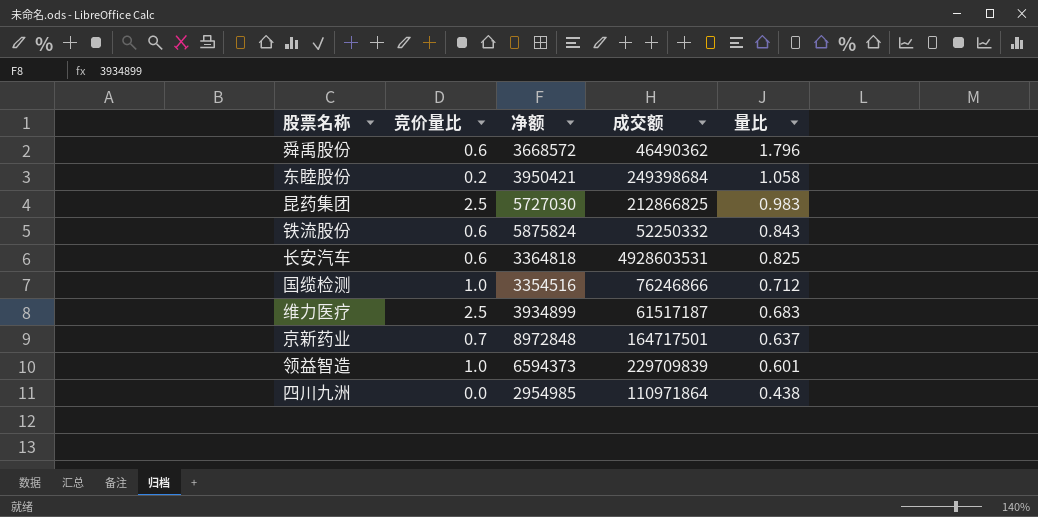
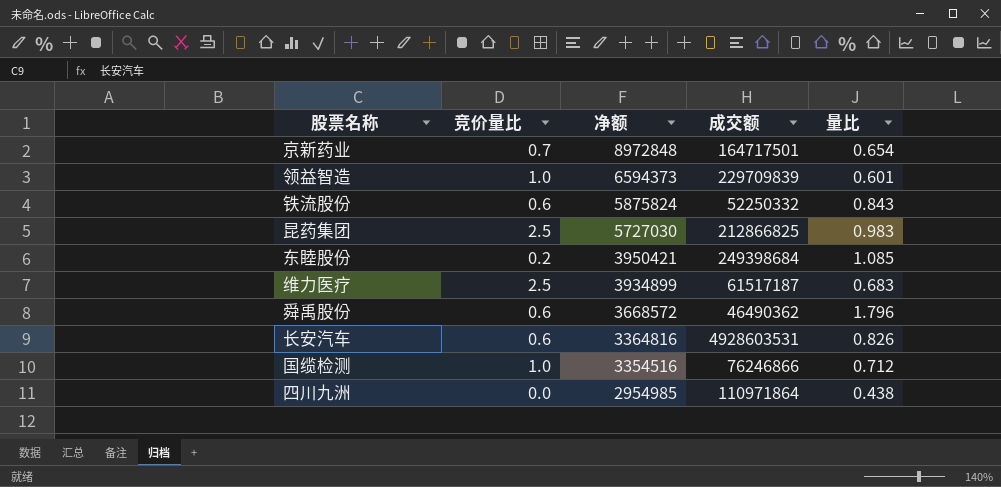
row order: 量比 descending -> 净额 descending
京新药业 | 量比: 0.637 -> 0.654
东睦股份 | 量比: 1.058 -> 1.085
长安汽车 | 净额: 3364818 -> 3364816
长安汽车 | 量比: 0.825 -> 0.826

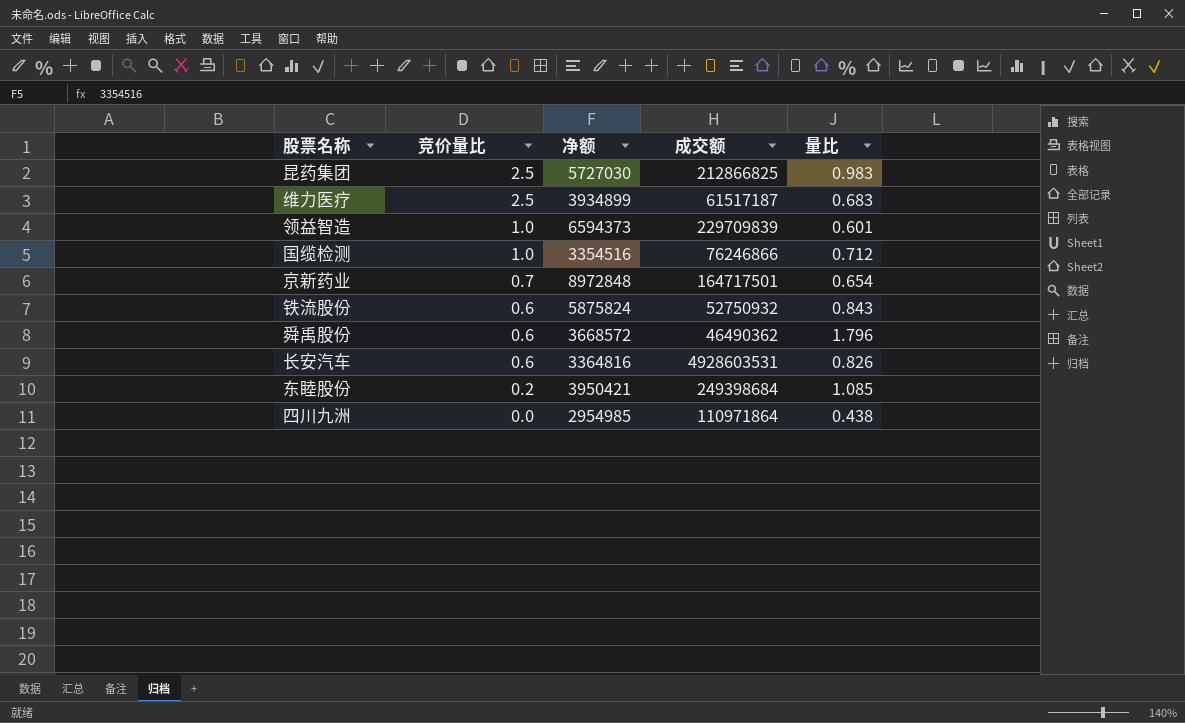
row order: 净额 descending -> 竞价量比 descending
铁流股份 | 成交额: 52250332 -> 52750932

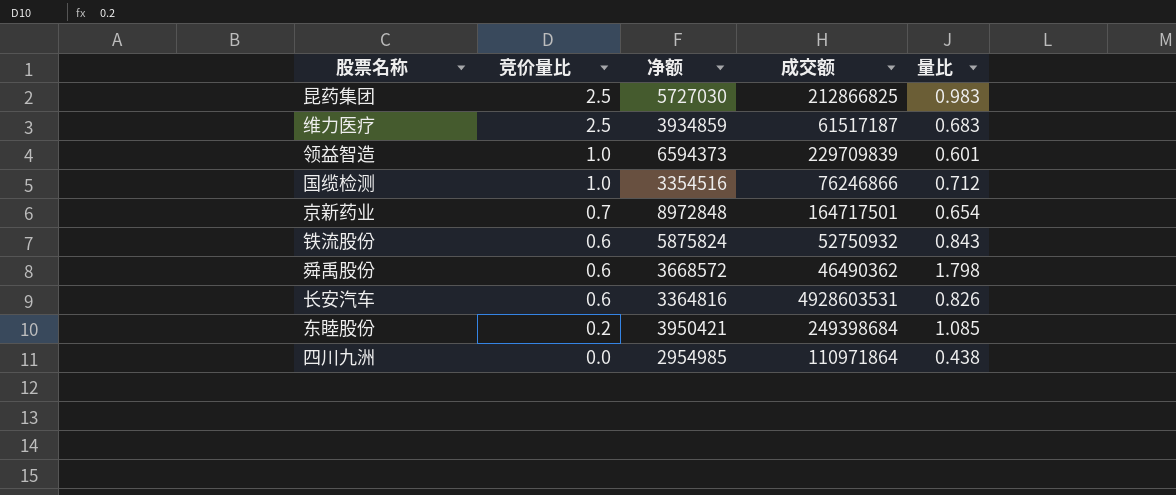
维力医疗 | 净额: 3934899 -> 3934859
舜禹股份 | 量比: 1.796 -> 1.798

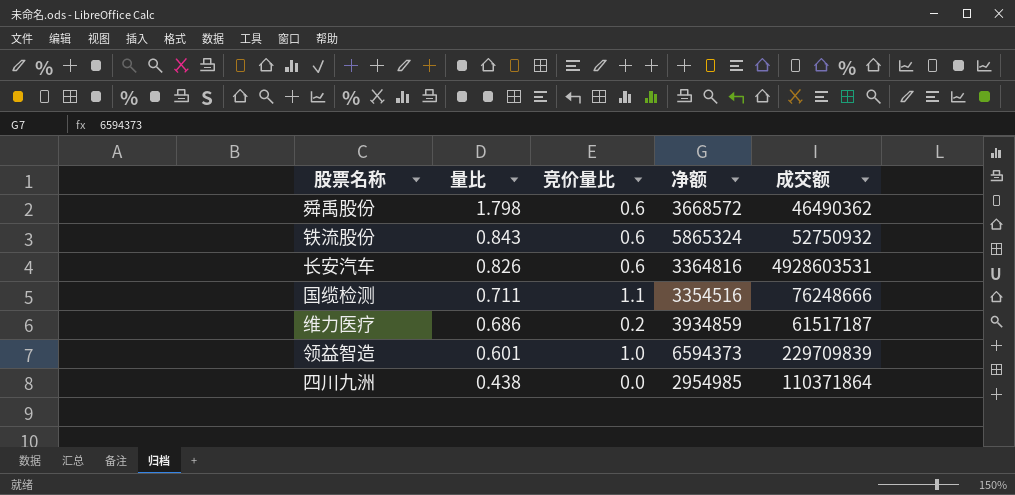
row order: 竞价量比 descending -> 量比 descending
column 量比 | position: 5 -> 2
row 昆药集团: 2.5 | 5727030 | 212866825 | 0.983 -> none
row 京新药业: 0.7 | 8972848 | 164717501 | 0.654 -> none
row 东睦股份: 0.2 | 3950421 | 249398684 | 1.085 -> none
铁流股份 | 净额: 5875824 -> 5865324
国缆检测 | 量比: 0.712 -> 0.711
国缆检测 | 竞价量比: 1.0 -> 1.1
国缆检测 | 成交额: 76246866 -> 76248666
维力医疗 | 量比: 0.683 -> 0.686
维力医疗 | 竞价量比: 2.5 -> 0.2
四川九洲 | 成交额: 110971864 -> 110371864

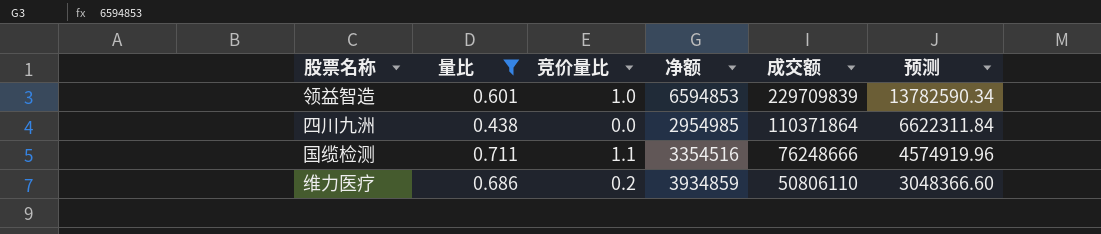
filter: none -> 量比 <= 0.711
row order: 量比 descending -> 成交额 descending
column 预测 | formula: none -> [成交额] * 0.06
领益智造 | 净额: 6594373 -> 6594853
维力医疗 | 成交额: 61517187 -> 50806110

